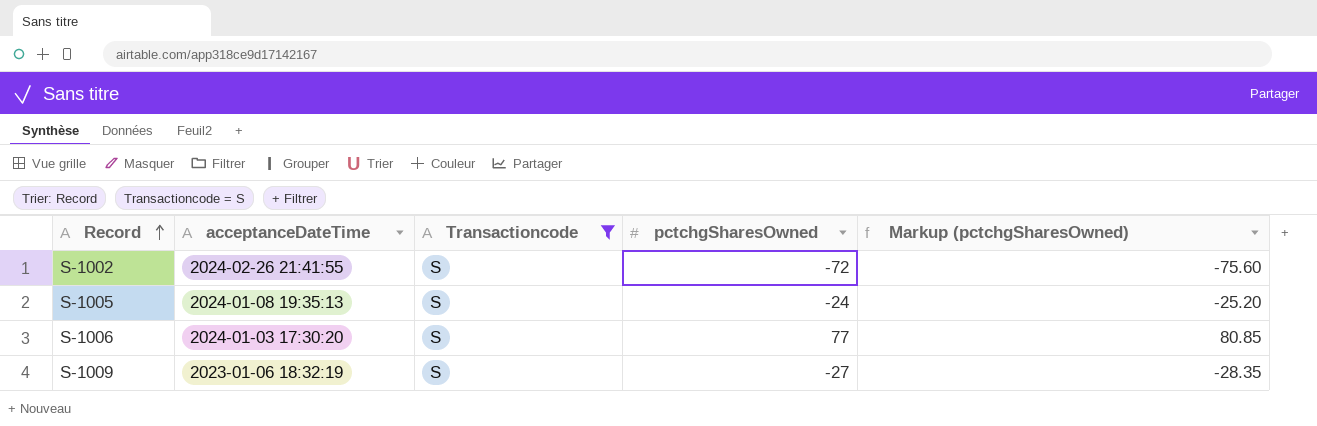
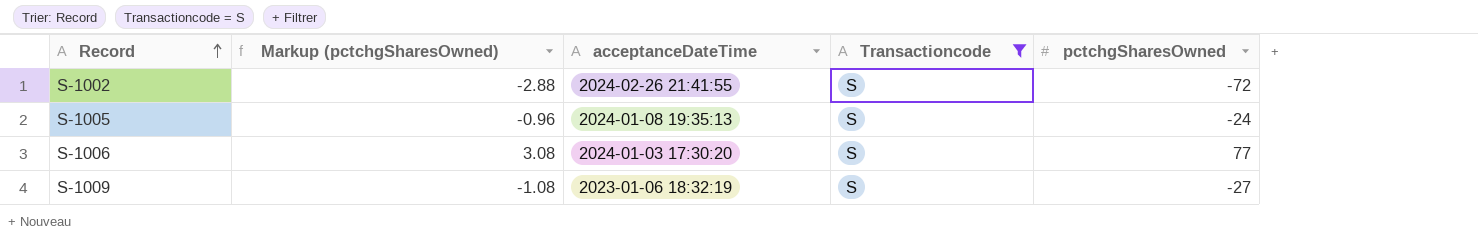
column Markup (pctchgSharesOwned) | formula: [pctchgSharesOwned] * 1.05 -> [pctchgSharesOwned] * 0.04
column Markup (pctchgSharesOwned) | position: 5 -> 2

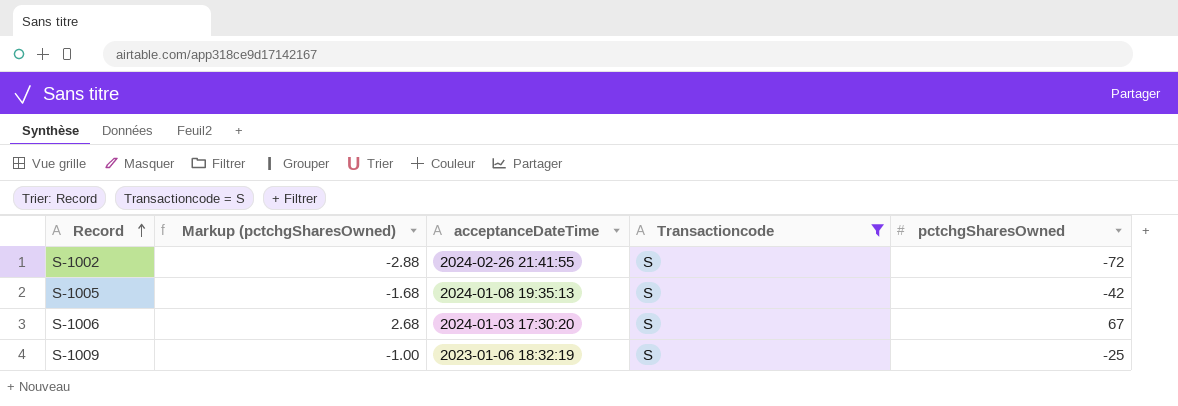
S-1005 | Markup (pctchgSharesOwned): -0.96 -> -1.68
S-1005 | pctchgSharesOwned: -24 -> -42
S-1006 | Markup (pctchgSharesOwned): 3.08 -> 2.68
S-1006 | pctchgSharesOwned: 77 -> 67
S-1009 | Markup (pctchgSharesOwned): -1.08 -> -1.00
S-1009 | pctchgSharesOwned: -27 -> -25

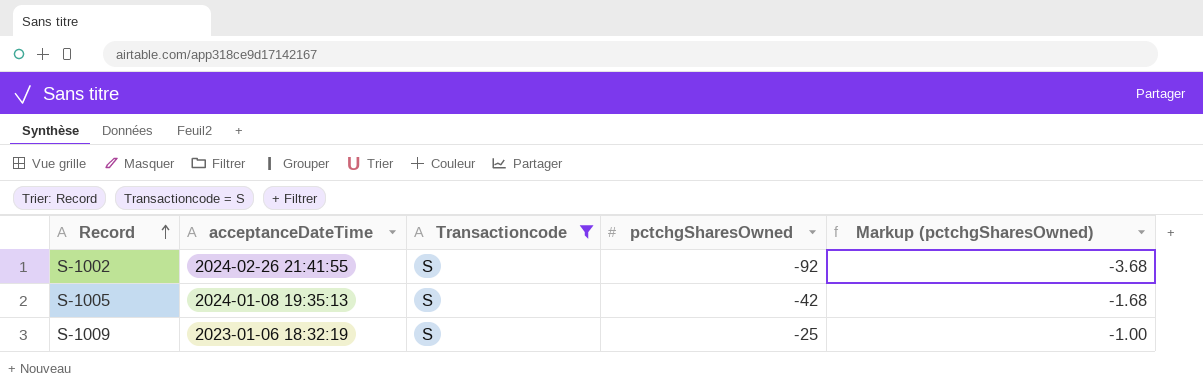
column Markup (pctchgSharesOwned) | position: 2 -> 5
row S-1006: 2.68 | 2024-01-03 17:30:20 | S | 67 -> none
S-1002 | pctchgSharesOwned: -72 -> -92
S-1002 | Markup (pctchgSharesOwned): -2.88 -> -3.68

